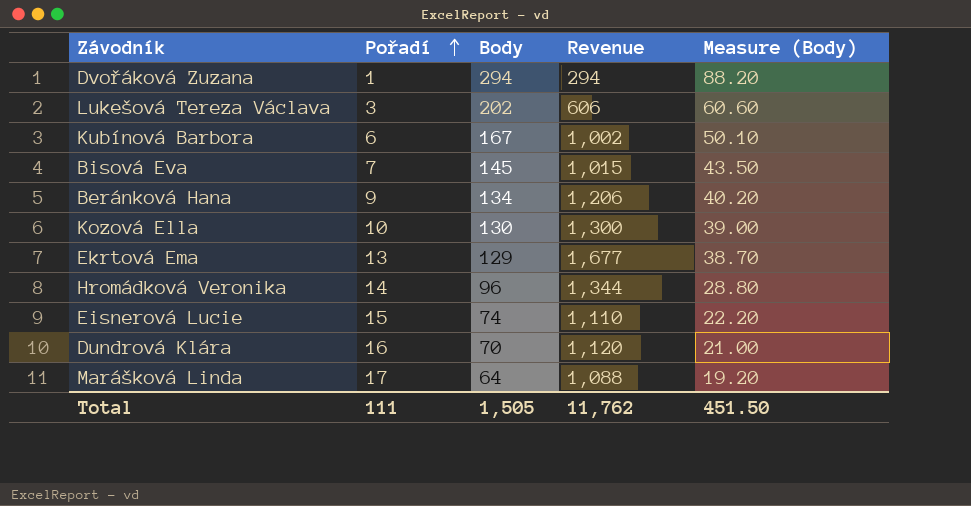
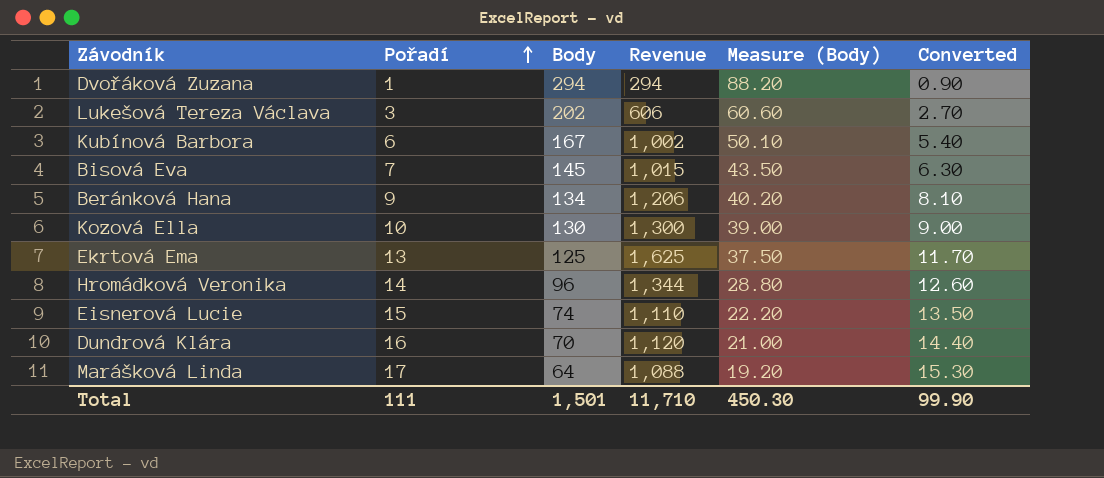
column Converted | formula: none -> [Pořadí] * 0.9
Ekrtová Ema | Body: 129 -> 125
Ekrtová Ema | Revenue: 1,677 -> 1,625
Ekrtová Ema | Measure (Body): 38.70 -> 37.50
Total | Body: 1,505 -> 1,501
Total | Revenue: 11,762 -> 11,710
Total | Measure (Body): 451.50 -> 450.30

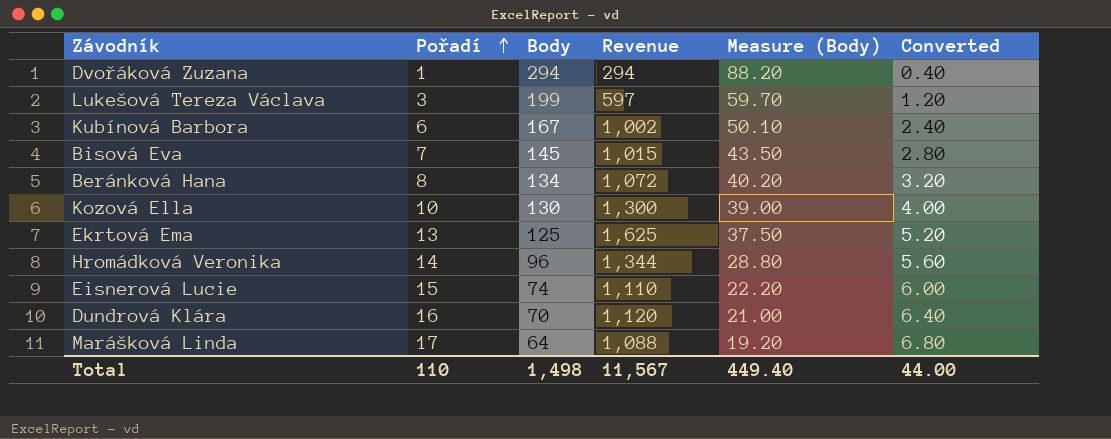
column Converted | formula: [Pořadí] * 0.9 -> [Pořadí] * 0.4
Lukešová Tereza Václava | Body: 202 -> 199
Lukešová Tereza Václava | Revenue: 606 -> 597
Lukešová Tereza Václava | Measure (Body): 60.60 -> 59.70
Beránková Hana | Pořadí: 9 -> 8
Beránková Hana | Revenue: 1,206 -> 1,072
Total | Pořadí: 111 -> 110
Total | Body: 1,501 -> 1,498
Total | Revenue: 11,710 -> 11,567
Total | Measure (Body): 450.30 -> 449.40
Total | Converted: 99.90 -> 44.00

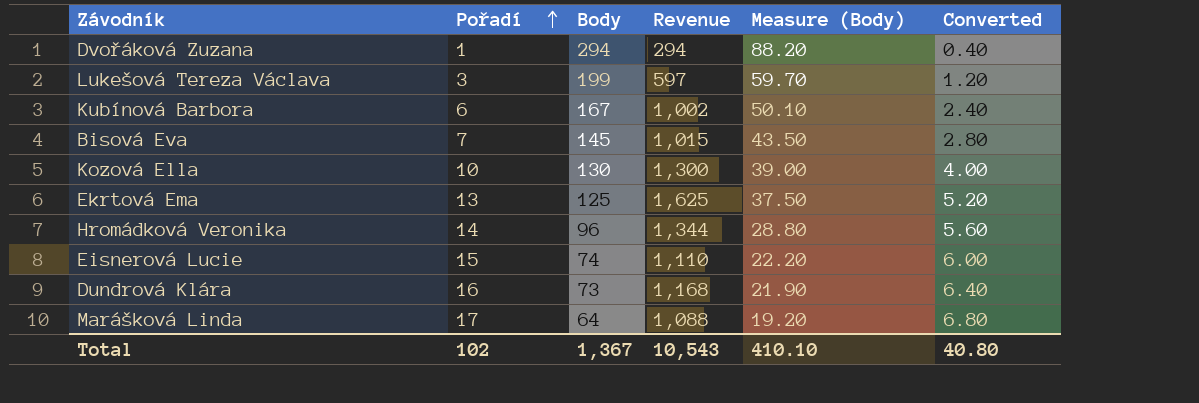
row Beránková Hana: 8 | 134 | 1,072 | 40.20 | 3.20 -> none
Dundrová Klára | Body: 70 -> 73
Dundrová Klára | Revenue: 1,120 -> 1,168
Dundrová Klára | Measure (Body): 21.00 -> 21.90
Total | Pořadí: 110 -> 102
Total | Body: 1,498 -> 1,367
Total | Revenue: 11,567 -> 10,543
Total | Measure (Body): 449.40 -> 410.10
Total | Converted: 44.00 -> 40.80

